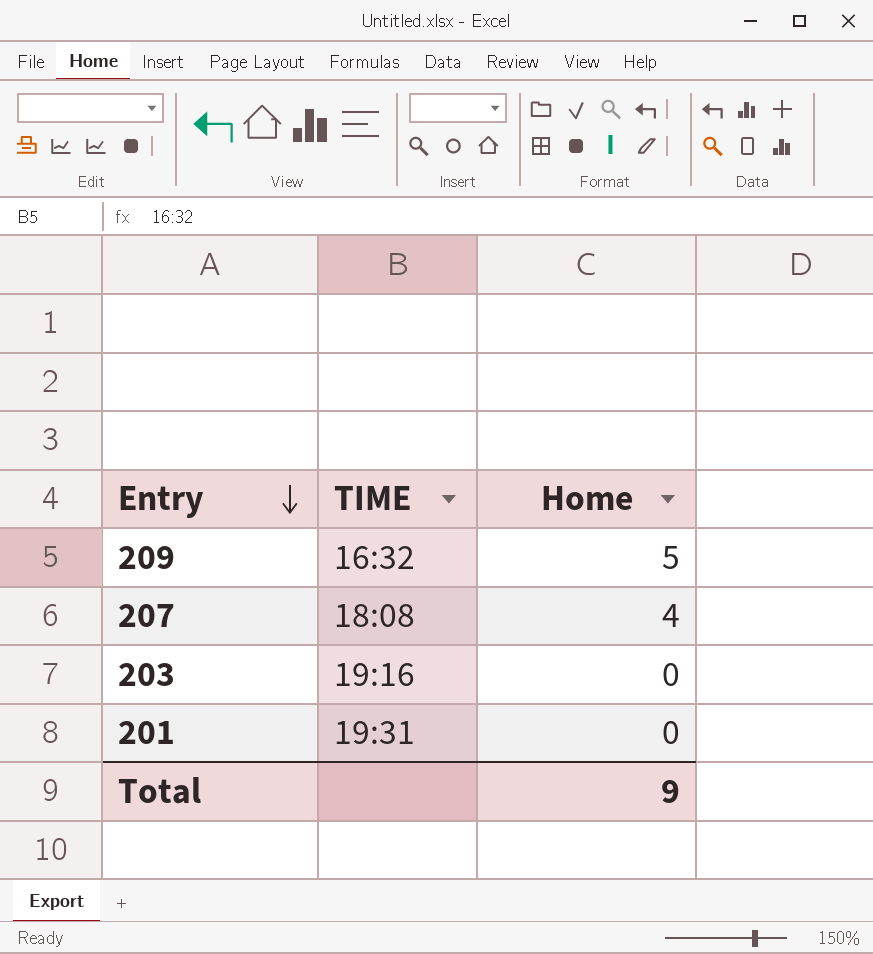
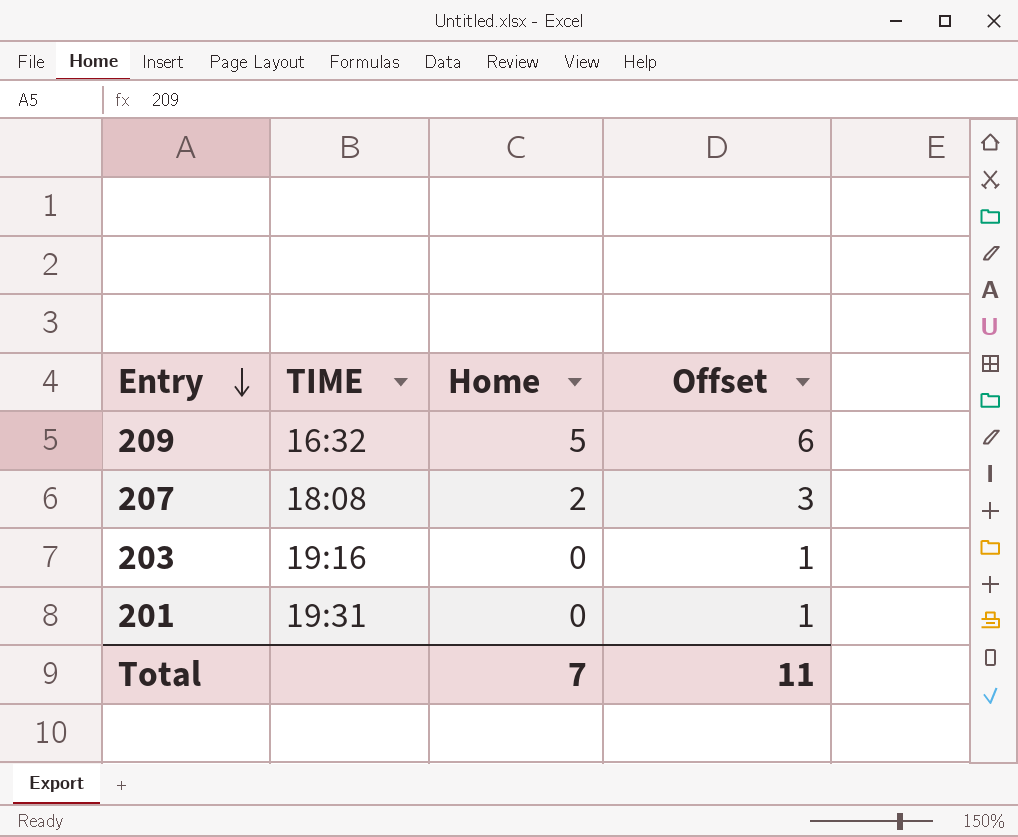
column Offset | formula: none -> [Home] + 1
207 | Home: 4 -> 2
Total | Home: 9 -> 7

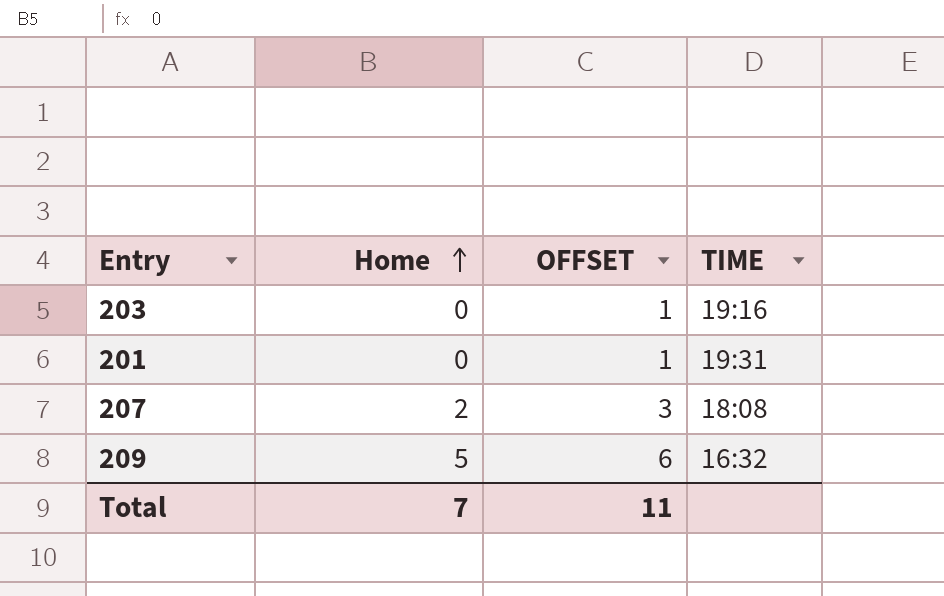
row order: Entry descending -> Home ascending
column name: Offset -> OFFSET
column TIME | position: 2 -> 4

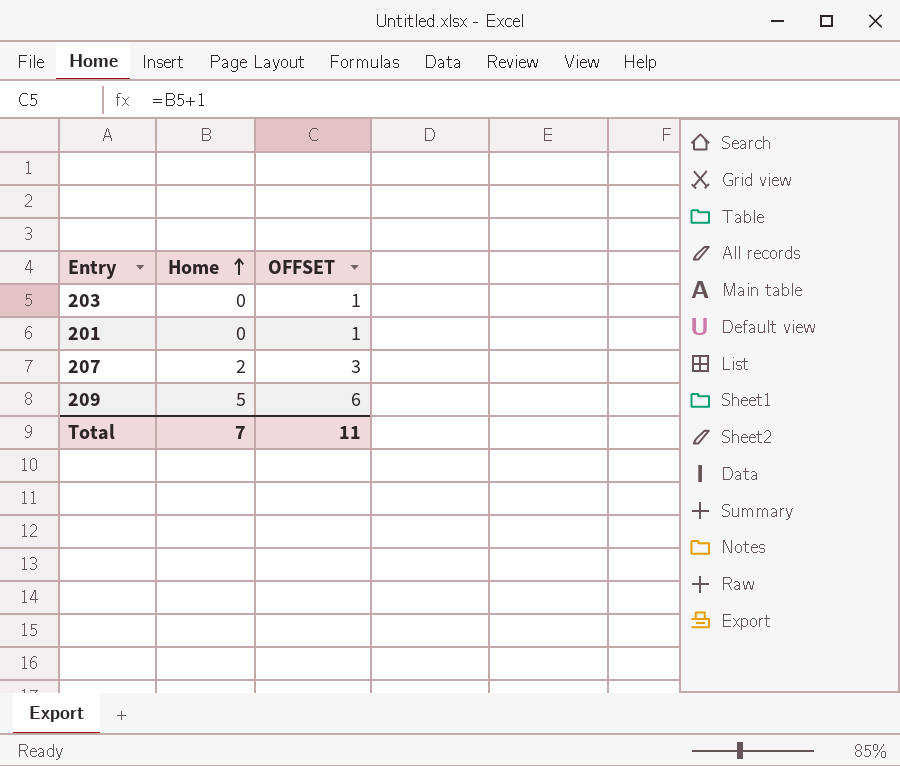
column TIME | position: 4 -> none

